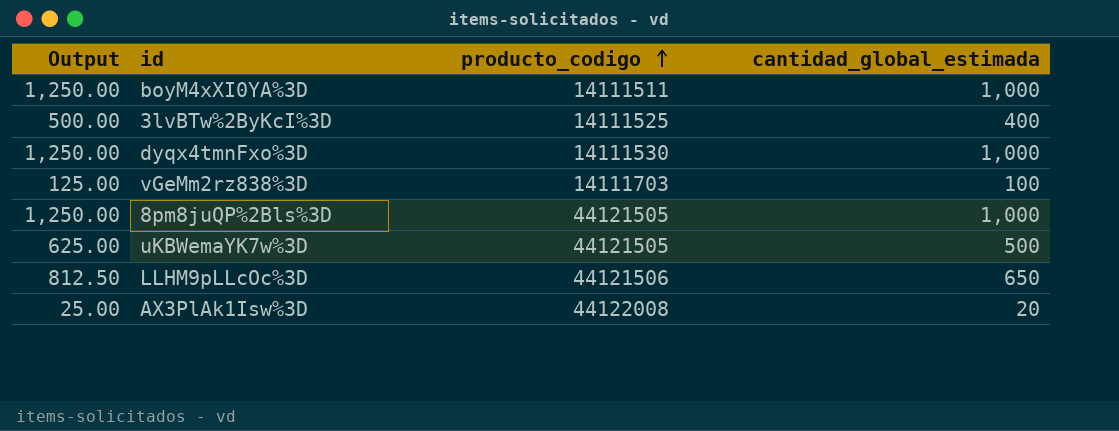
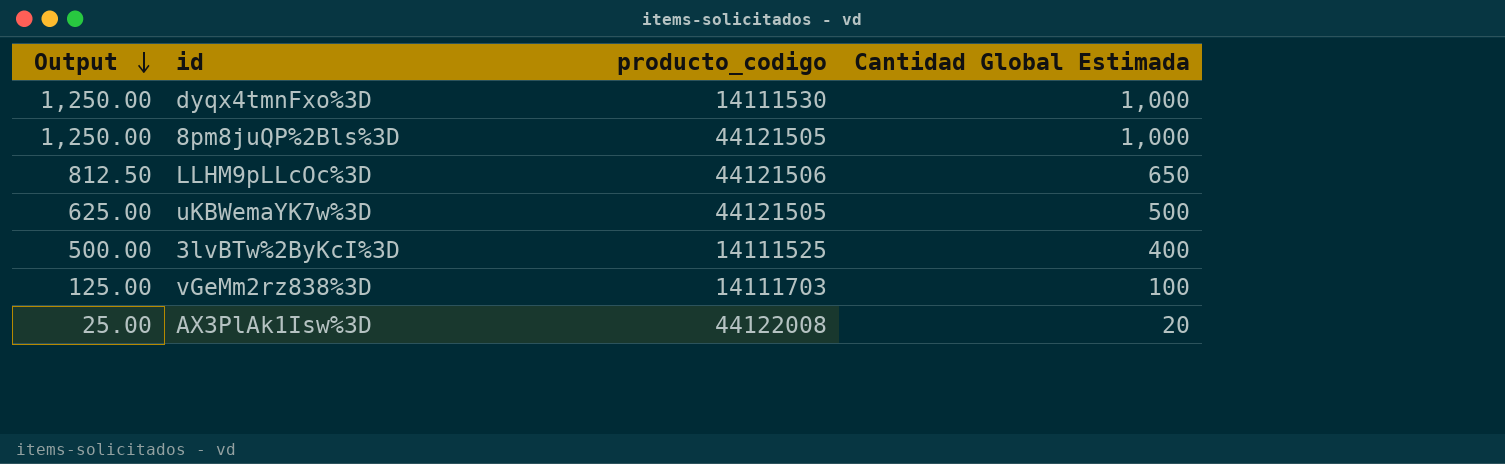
row order: producto_codigo ascending -> Output descending
column name: cantidad_global_estimada -> Cantidad Global Estimada
row boyM4xXI0YA%3D: 1,250.00 | 14111511 | 1,000 -> none

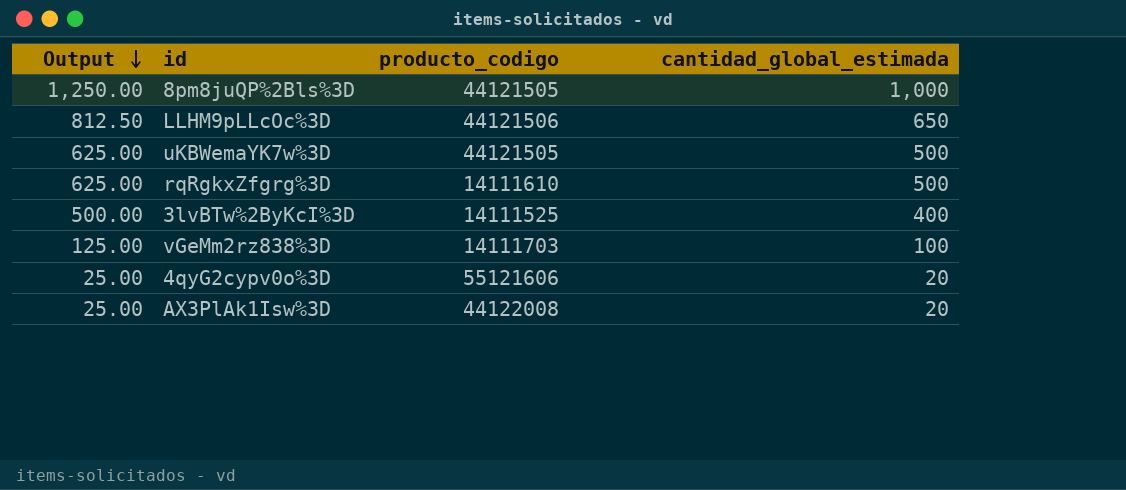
column name: Cantidad Global Estimada -> cantidad_global_estimada
row dyqx4tmnFxo%3D: 1,250.00 | 14111530 | 1,000 -> none
row rqRgkxZfgrg%3D: none -> 625.00 | 14111610 | 500
row 4qyG2cypv0o%3D: none -> 25.00 | 55121606 | 20

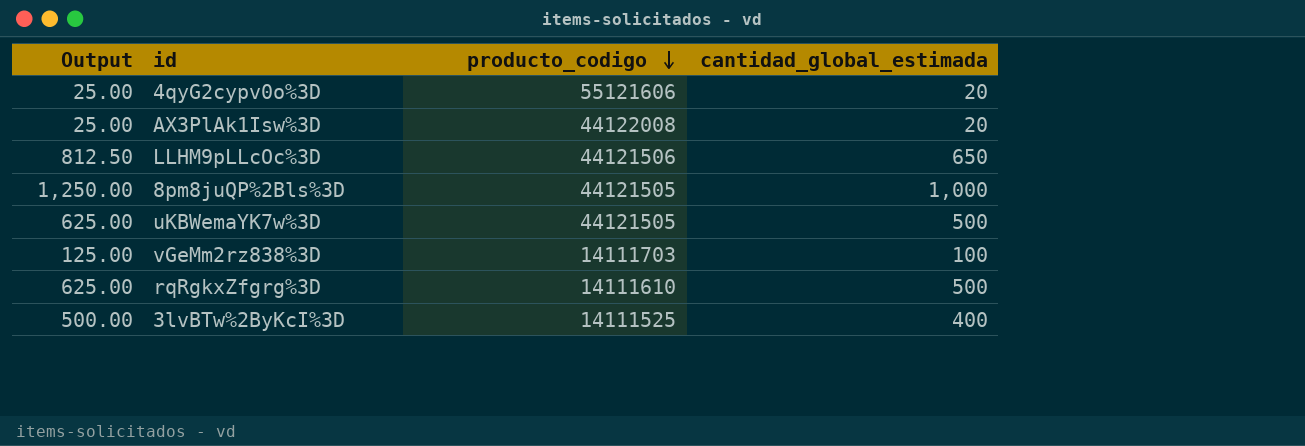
row order: Output descending -> producto_codigo descending

